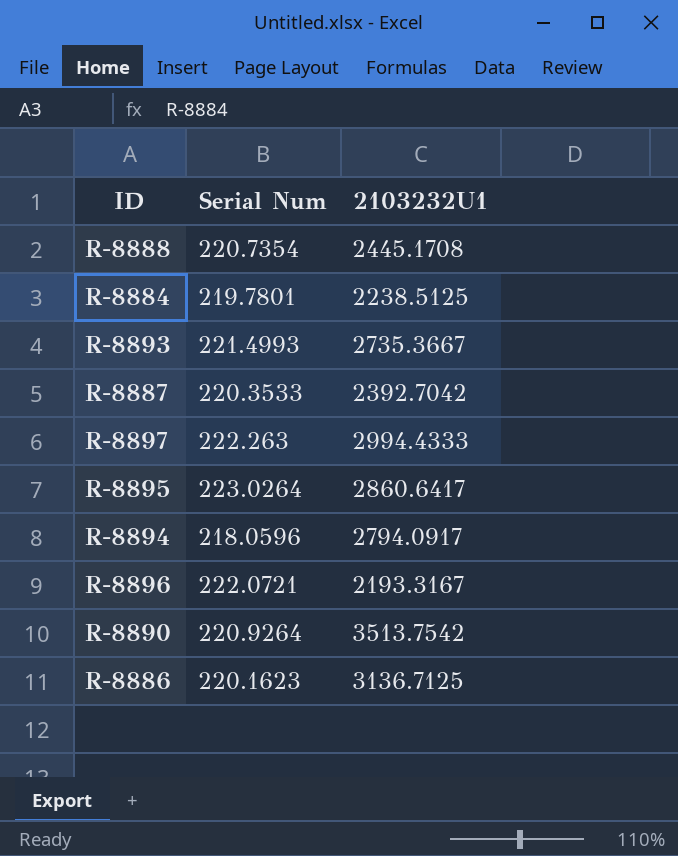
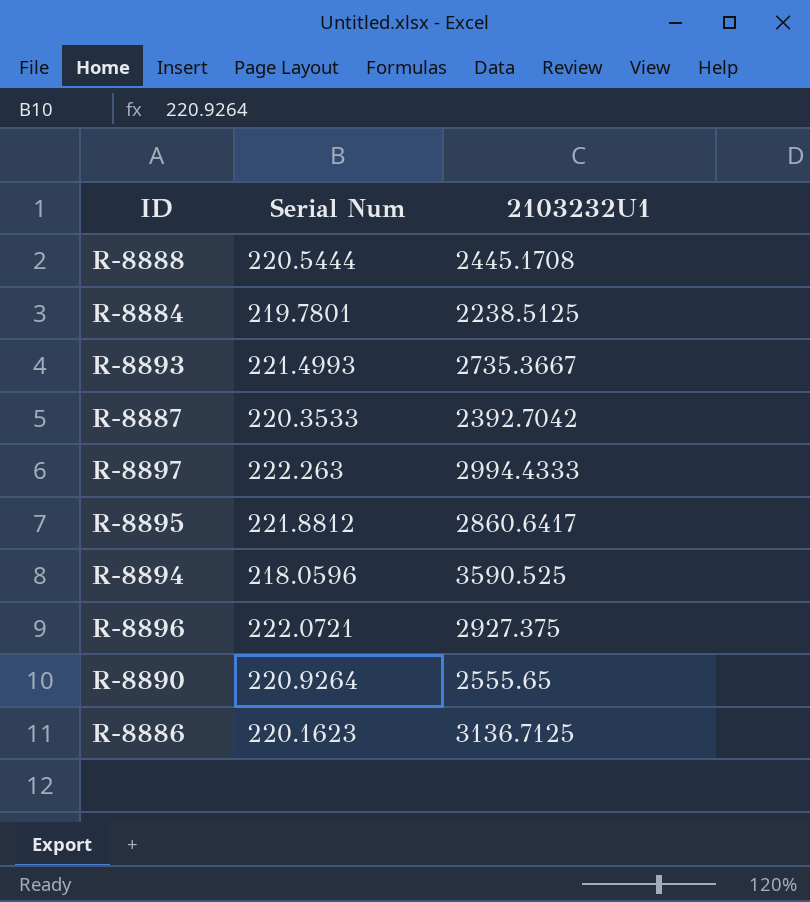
R-8888 | Serial Num: 220.7354 -> 220.5444
R-8895 | Serial Num: 223.0264 -> 221.8812
R-8894 | 2103232U1: 2794.0917 -> 3590.525
R-8896 | 2103232U1: 2193.3167 -> 2927.375
R-8890 | 2103232U1: 3513.7542 -> 2555.65

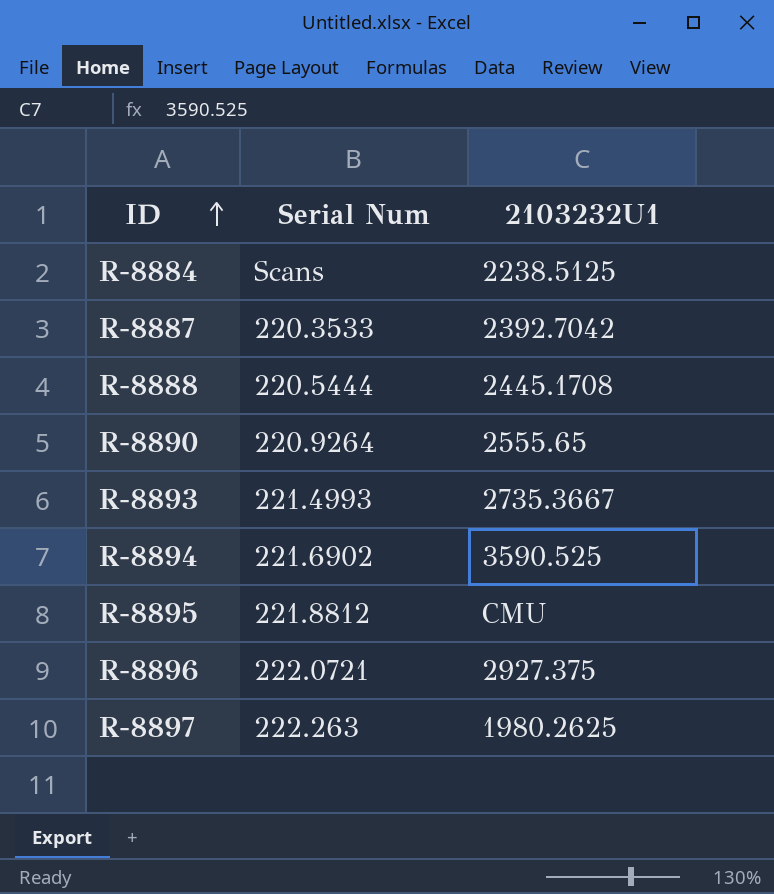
row order: none -> ID ascending
row R-8886: 220.1623 | 3136.7125 -> none
R-8884 | Serial Num: 219.7801 -> Scans
R-8894 | Serial Num: 218.0596 -> 221.6902
R-8895 | 2103232U1: 2860.6417 -> CMU
R-8897 | 2103232U1: 2994.4333 -> 1980.2625

